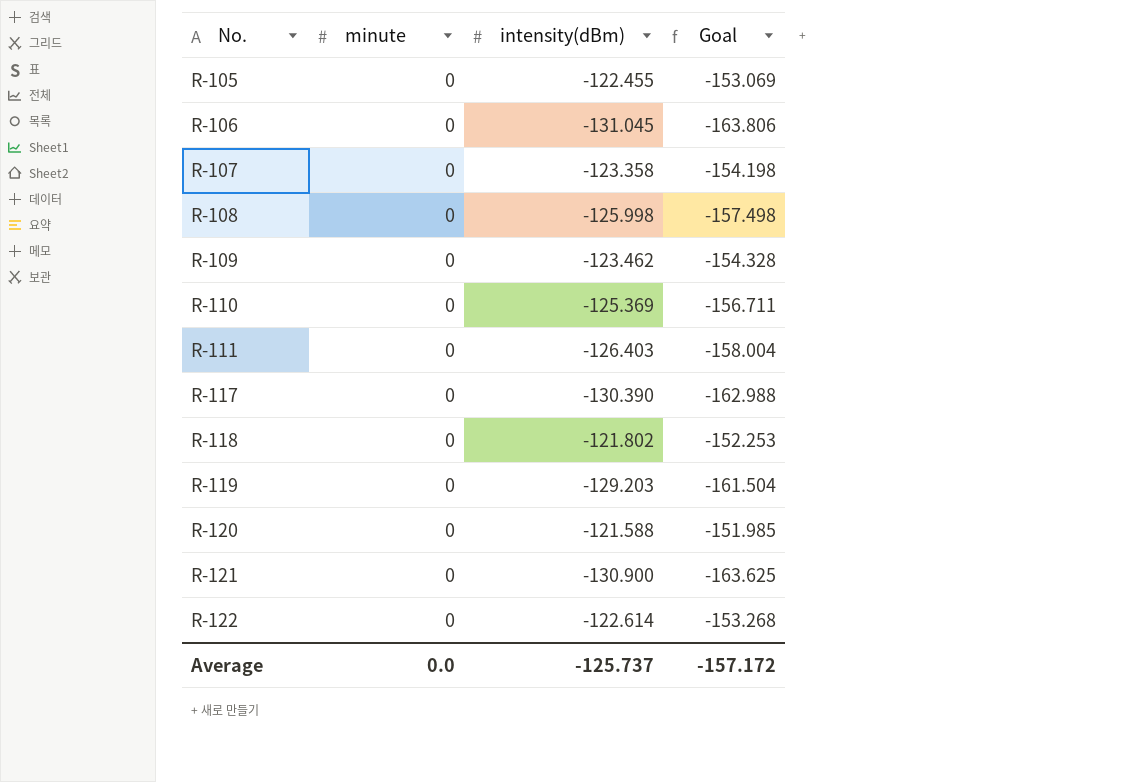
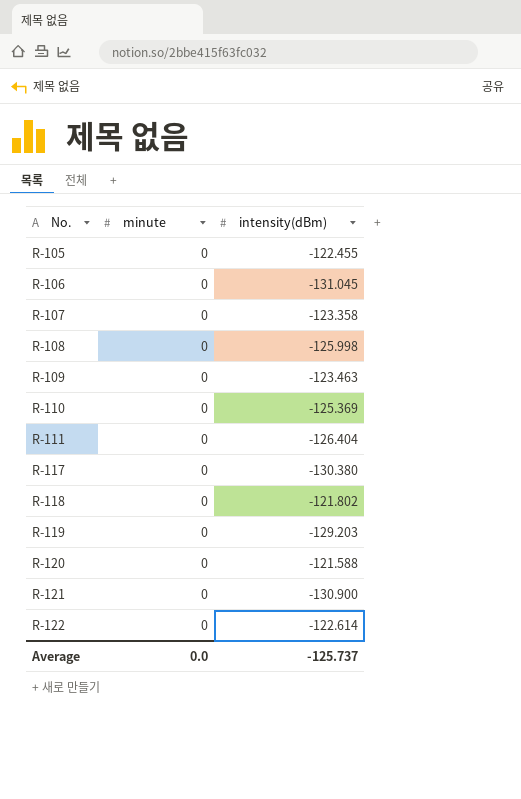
column Goal | formula: [intensity(dBm)] * 1.25 -> none
R-109 | intensity(dBm): -123.462 -> -123.463
R-111 | intensity(dBm): -126.403 -> -126.404
R-117 | intensity(dBm): -130.390 -> -130.380

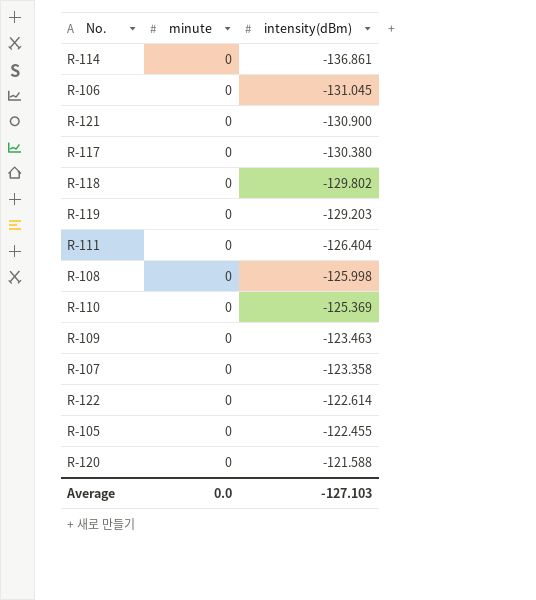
row order: No. ascending -> intensity(dBm) ascending
row R-114: none -> 0 | -136.861
R-118 | intensity(dBm): -121.802 -> -129.802
Average | intensity(dBm): -125.737 -> -127.103

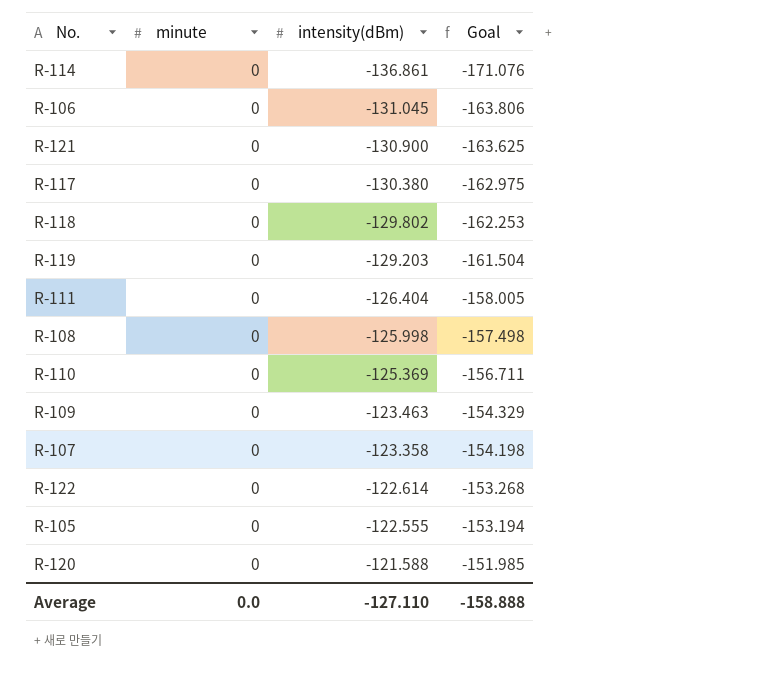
column Goal | formula: none -> [intensity(dBm)] * 1.25
R-105 | intensity(dBm): -122.455 -> -122.555
Average | intensity(dBm): -127.103 -> -127.110

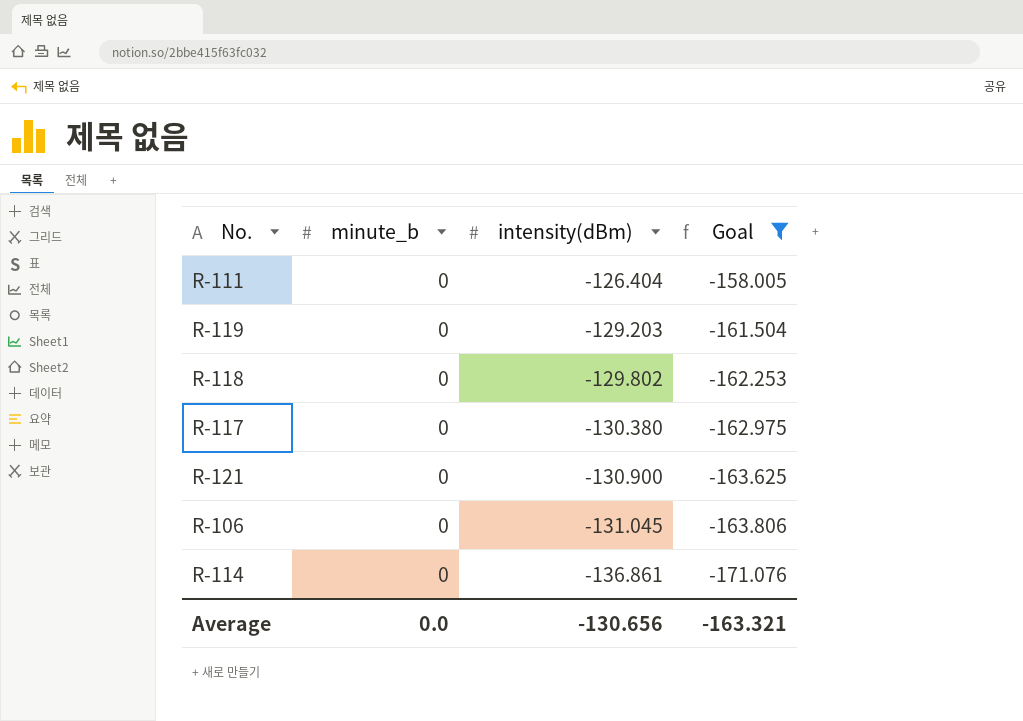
filter: none -> Goal <= -158.005
row order: intensity(dBm) ascending -> intensity(dBm) descending
column name: minute -> minute_b
Average | intensity(dBm): -127.110 -> -130.656
Average | Goal: -158.888 -> -163.321

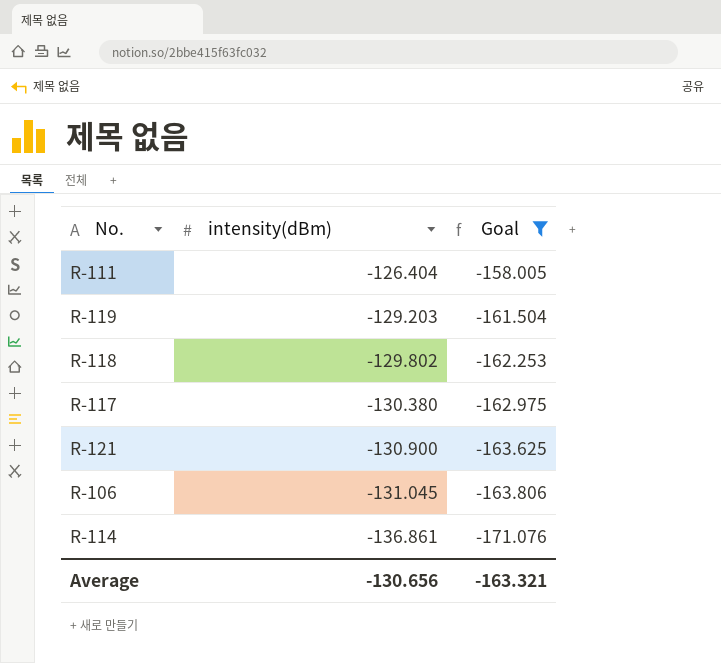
column minute_b | position: 2 -> none

